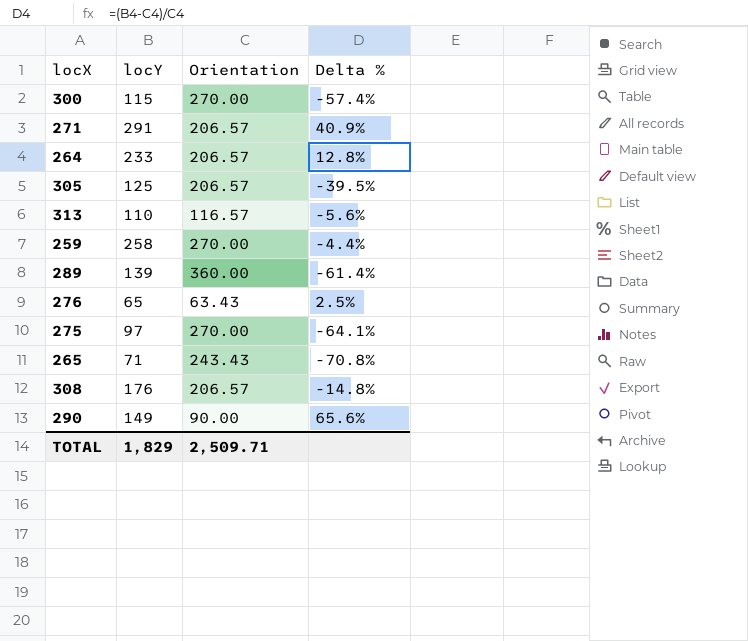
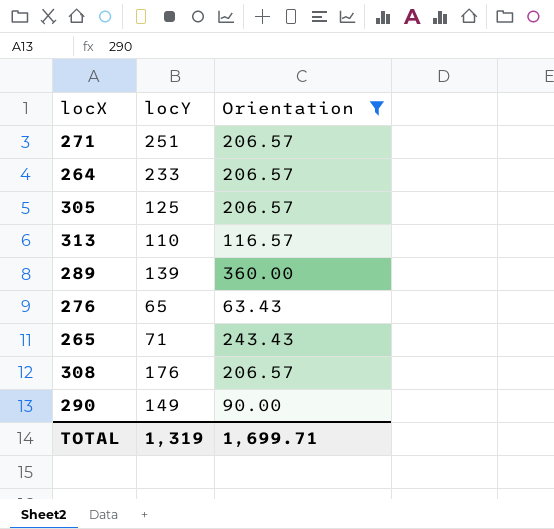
filter: none -> Orientation != 270.00
column Delta % | formula: ([locY] - [Orientation]) / [Orientation] -> none
271 | locY: 291 -> 251
TOTAL | locY: 1,829 -> 1,319
TOTAL | Orientation: 2,509.71 -> 1,699.71

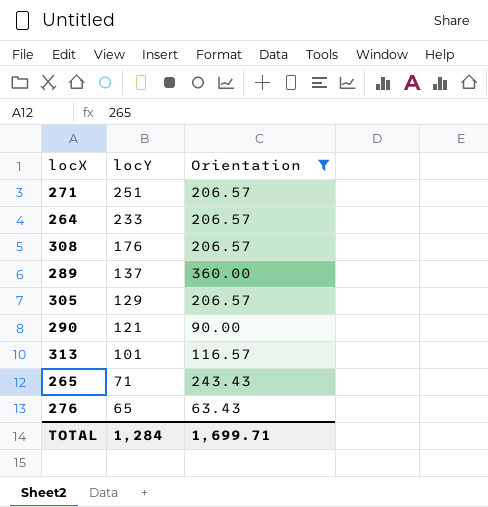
row order: none -> locY descending
289 | locY: 139 -> 137
305 | locY: 125 -> 129
290 | locY: 149 -> 121
313 | locY: 110 -> 101
TOTAL | locY: 1,319 -> 1,284

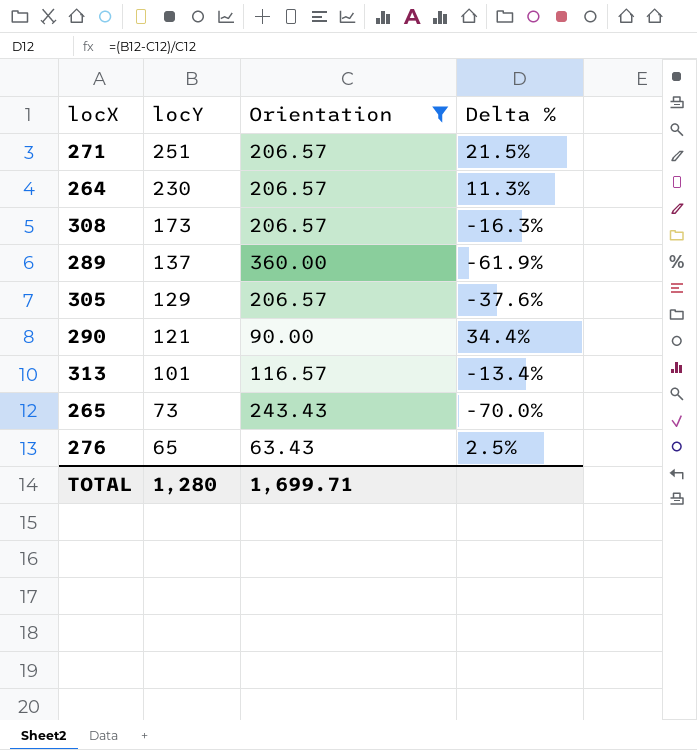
column Delta % | formula: none -> ([locY] - [Orientation]) / [Orientation]
264 | locY: 233 -> 230
308 | locY: 176 -> 173
265 | locY: 71 -> 73
TOTAL | locY: 1,284 -> 1,280

